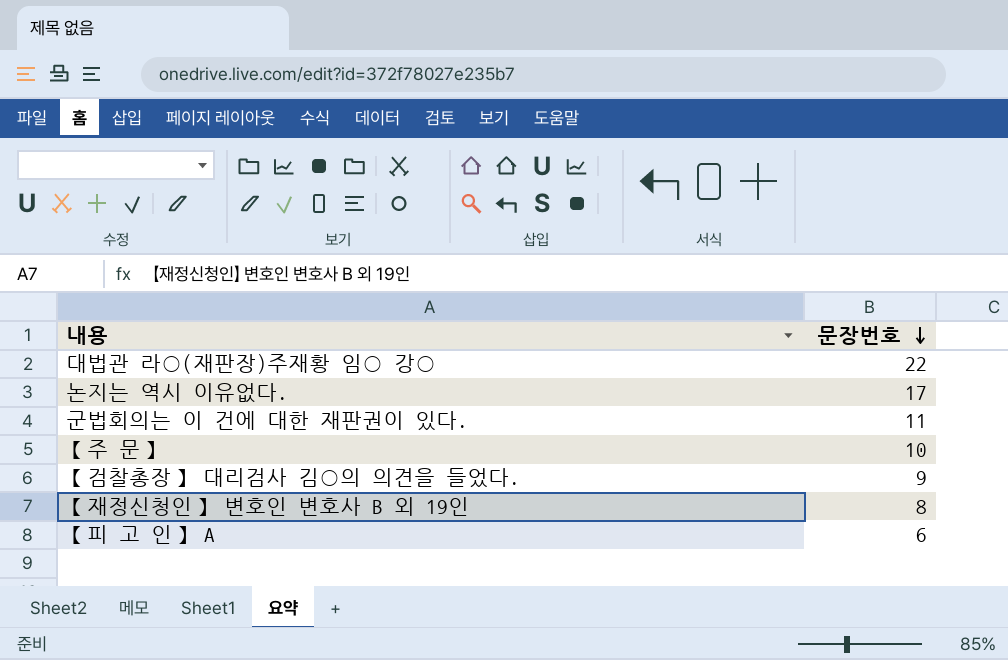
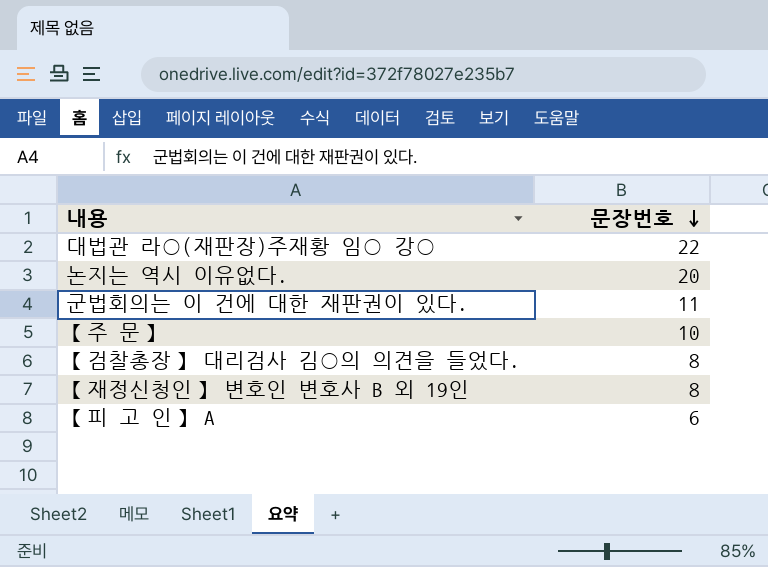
논지는 역시 이유없다. | 문장번호: 17 -> 20
【검찰총장】 대리검사 김○의 의견을 들었다. | 문장번호: 9 -> 8

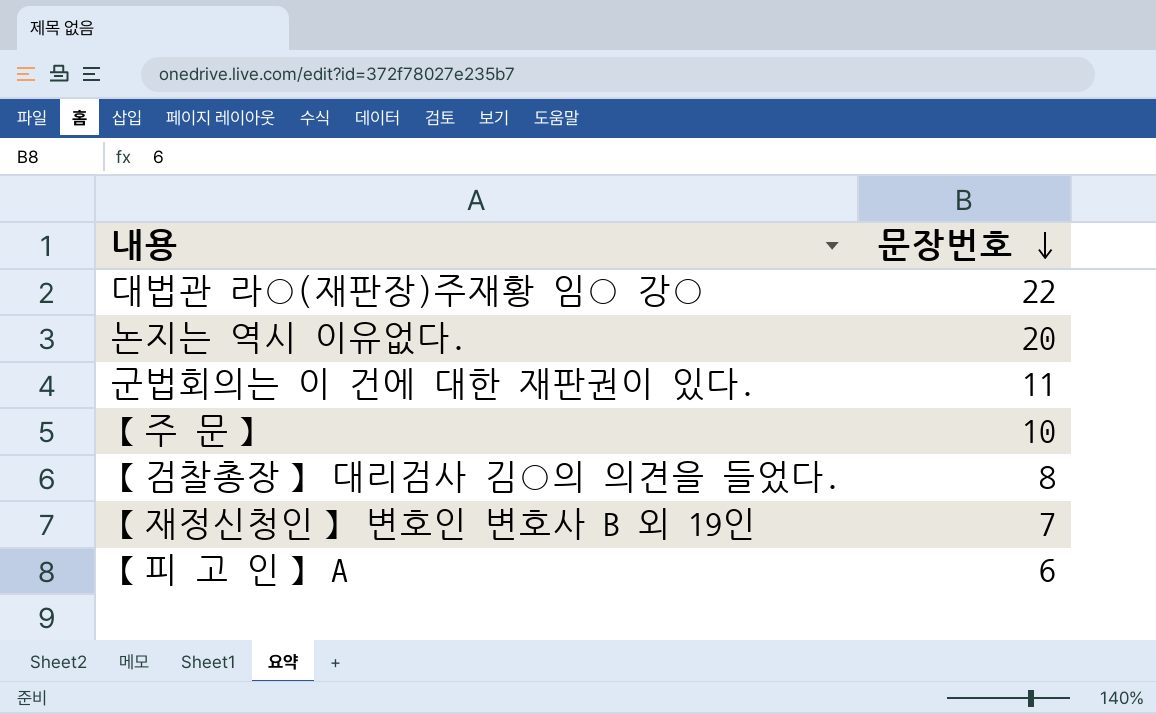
【재정신청인】 변호인 변호사 B 외 19인 | 문장번호: 8 -> 7

